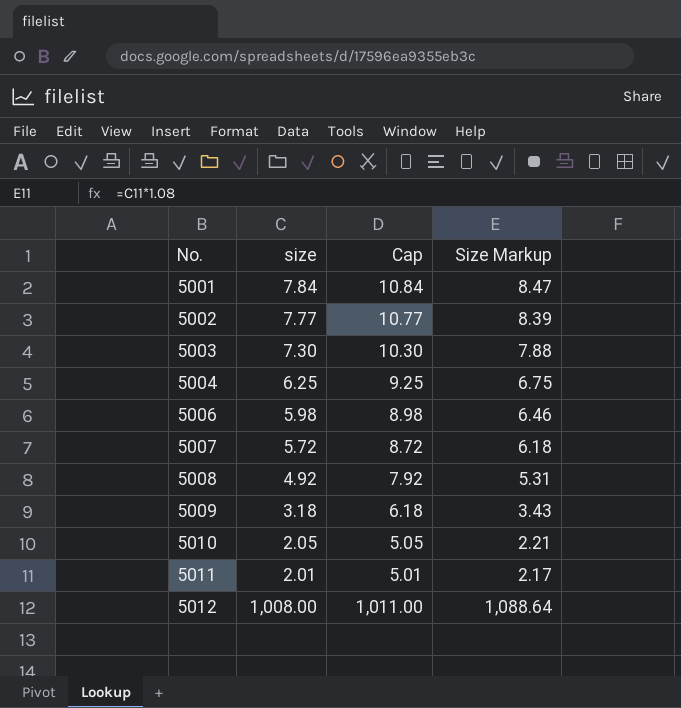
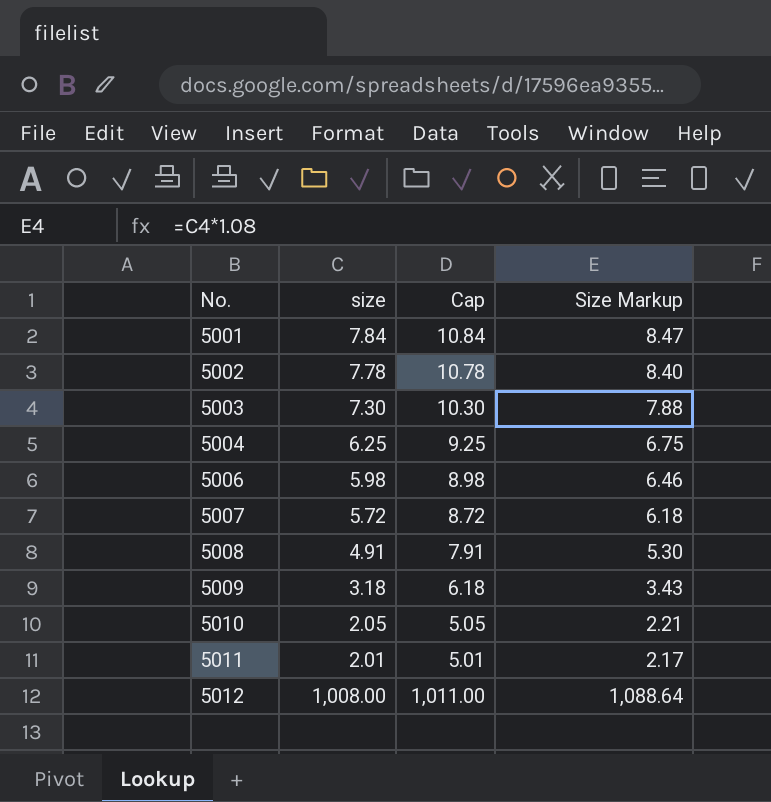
5002 | size: 7.77 -> 7.78
5002 | Cap: 10.77 -> 10.78
5002 | Size Markup: 8.39 -> 8.40
5008 | size: 4.92 -> 4.91
5008 | Cap: 7.92 -> 7.91
5008 | Size Markup: 5.31 -> 5.30

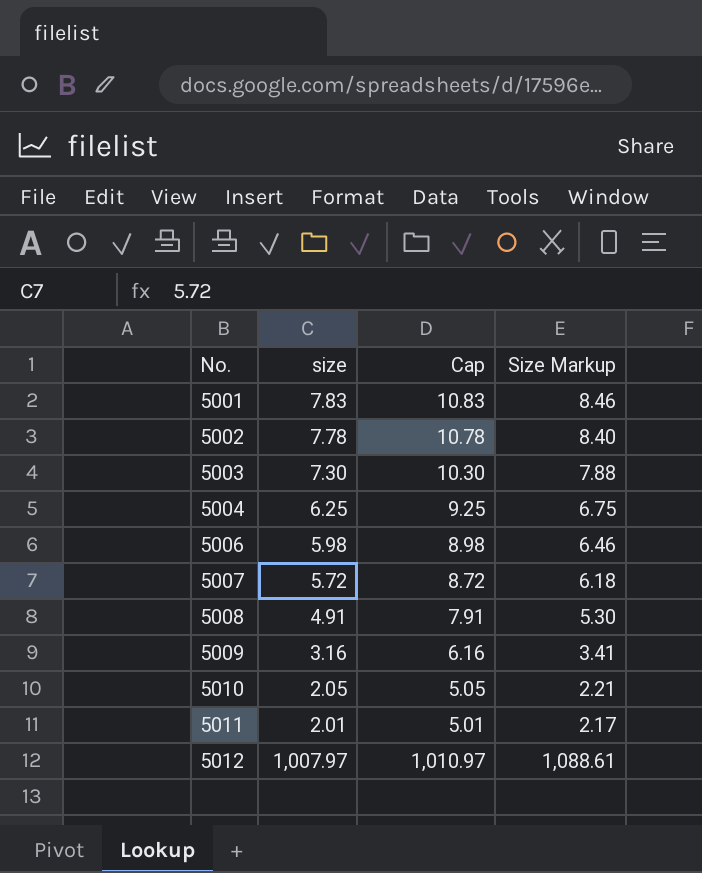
5001 | size: 7.84 -> 7.83
5001 | Cap: 10.84 -> 10.83
5001 | Size Markup: 8.47 -> 8.46
5009 | size: 3.18 -> 3.16
5009 | Cap: 6.18 -> 6.16
5009 | Size Markup: 3.43 -> 3.41
5012 | size: 1,008.00 -> 1,007.97
5012 | Cap: 1,011.00 -> 1,010.97
5012 | Size Markup: 1,088.64 -> 1,088.61

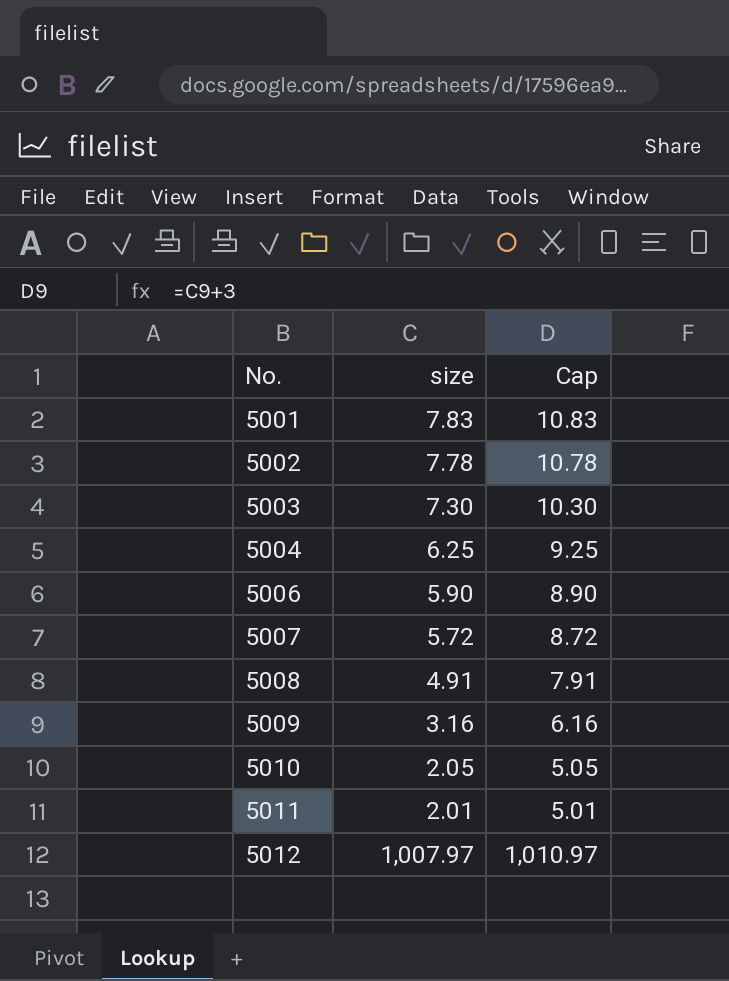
column Size Markup | formula: [size] * 1.08 -> none
5006 | size: 5.98 -> 5.90
5006 | Cap: 8.98 -> 8.90

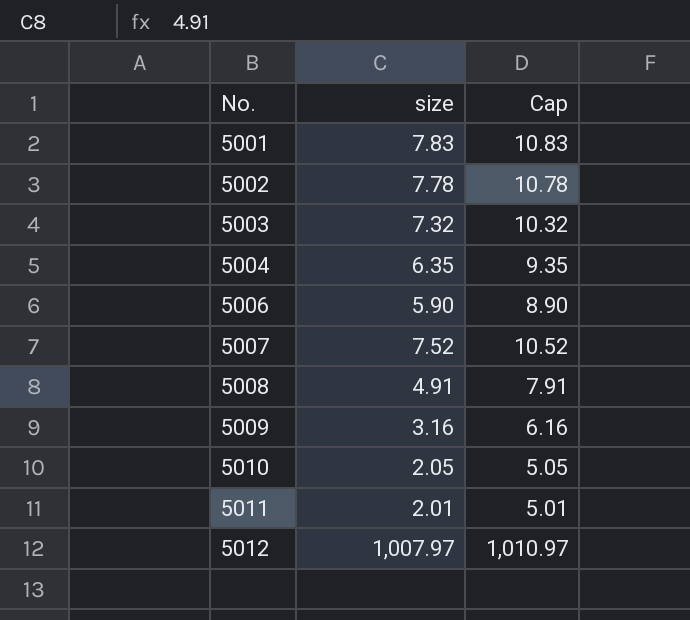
5003 | size: 7.30 -> 7.32
5003 | Cap: 10.30 -> 10.32
5004 | size: 6.25 -> 6.35
5004 | Cap: 9.25 -> 9.35
5007 | size: 5.72 -> 7.52
5007 | Cap: 8.72 -> 10.52

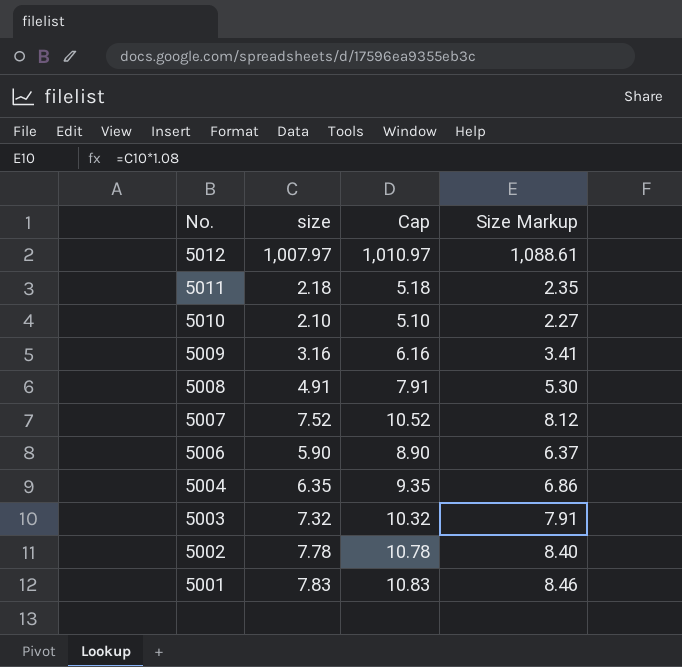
row order: No. ascending -> No. descending
column Size Markup | formula: none -> [size] * 1.08
5011 | size: 2.01 -> 2.18
5011 | Cap: 5.01 -> 5.18
5010 | size: 2.05 -> 2.10
5010 | Cap: 5.05 -> 5.10

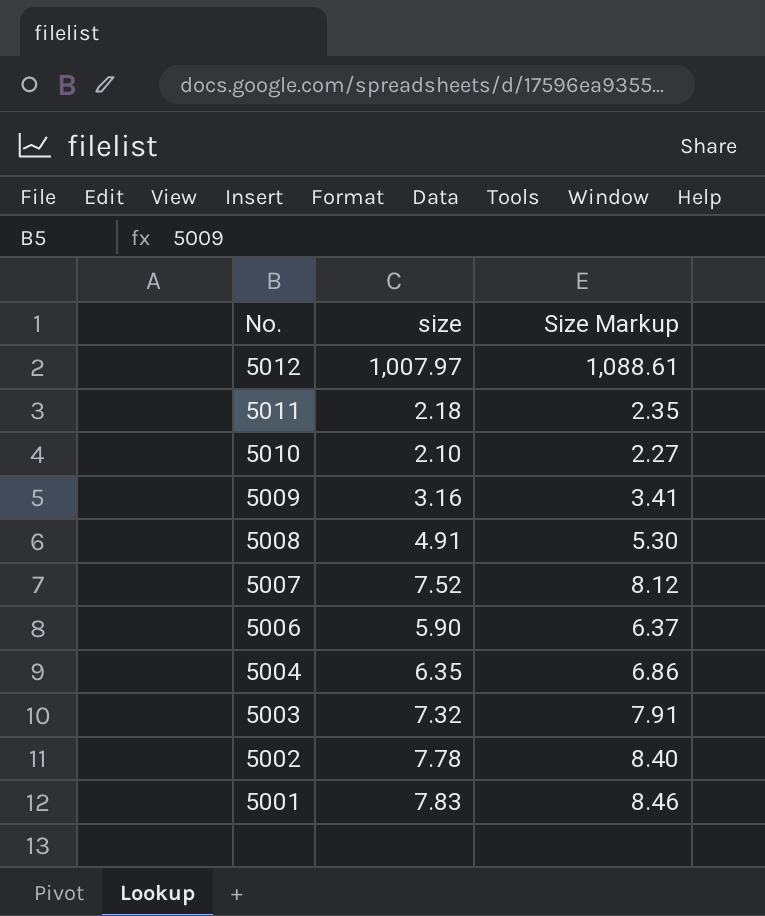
column Cap | formula: [size] + 3 -> none

